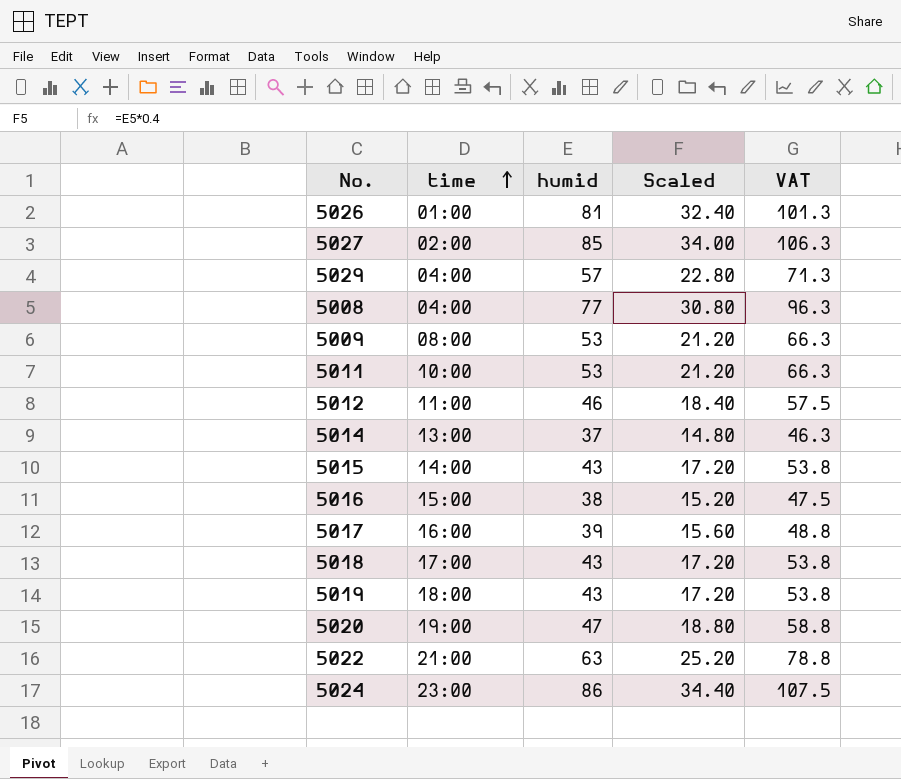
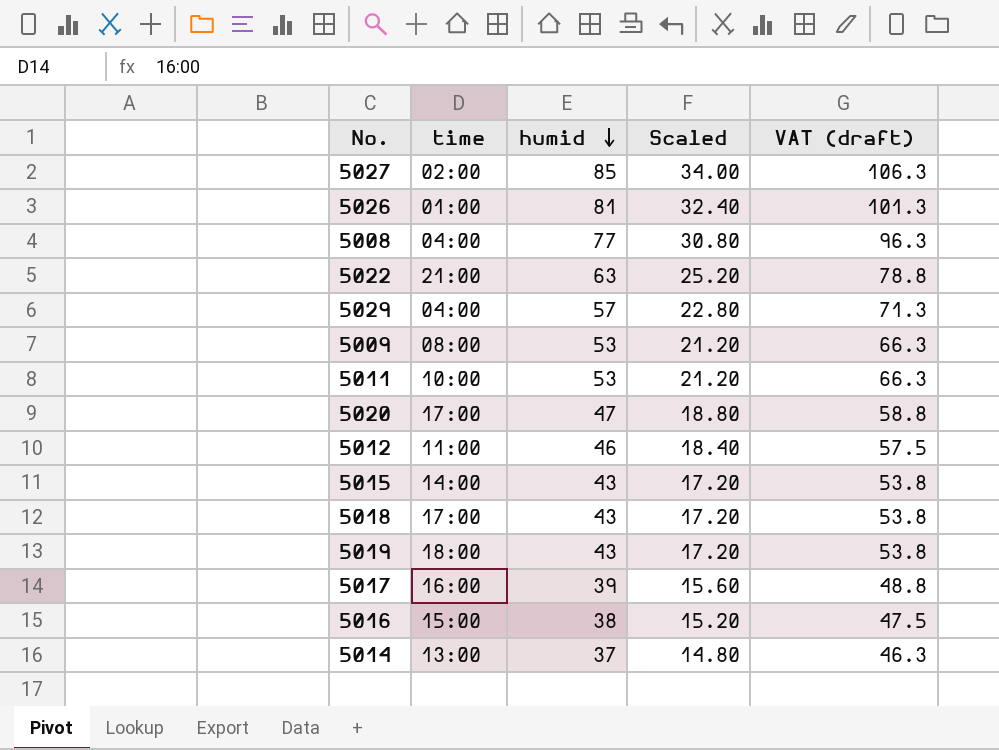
row order: time ascending -> humid descending
column name: VAT -> VAT (draft)
row 5024: 23:00 | 86 | 34.40 | 107.5 -> none
5020 | time: 19:00 -> 17:00

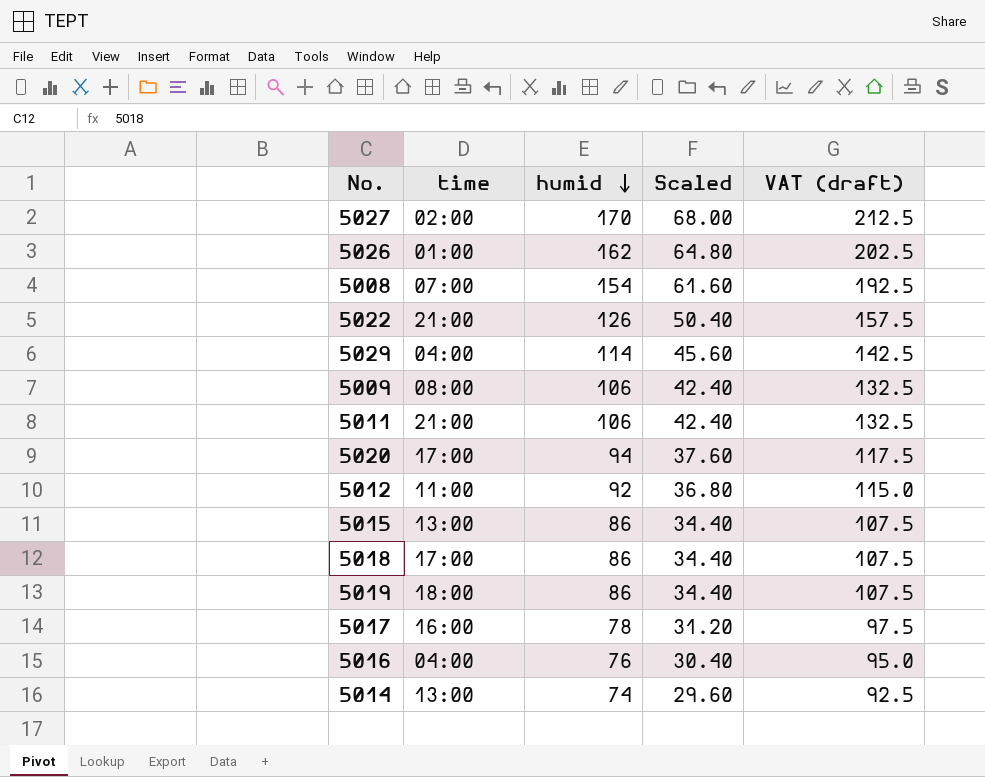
5027 | humid: 85 -> 170
5027 | Scaled: 34.00 -> 68.00
5027 | VAT (draft): 106.3 -> 212.5
5026 | humid: 81 -> 162
5026 | Scaled: 32.40 -> 64.80
5026 | VAT (draft): 101.3 -> 202.5
5008 | time: 04:00 -> 07:00
5008 | humid: 77 -> 154
5008 | Scaled: 30.80 -> 61.60
5008 | VAT (draft): 96.3 -> 192.5
5022 | humid: 63 -> 126
5022 | Scaled: 25.20 -> 50.40
5022 | VAT (draft): 78.8 -> 157.5
5029 | humid: 57 -> 114
5029 | Scaled: 22.80 -> 45.60
5029 | VAT (draft): 71.3 -> 142.5
5009 | humid: 53 -> 106
5009 | Scaled: 21.20 -> 42.40
5009 | VAT (draft): 66.3 -> 132.5
5011 | time: 10:00 -> 21:00
5011 | humid: 53 -> 106
5011 | Scaled: 21.20 -> 42.40
5011 | VAT (draft): 66.3 -> 132.5
5020 | humid: 47 -> 94
5020 | Scaled: 18.80 -> 37.60
5020 | VAT (draft): 58.8 -> 117.5
5012 | humid: 46 -> 92
5012 | Scaled: 18.40 -> 36.80
5012 | VAT (draft): 57.5 -> 115.0
5015 | time: 14:00 -> 13:00
5015 | humid: 43 -> 86
5015 | Scaled: 17.20 -> 34.40
5015 | VAT (draft): 53.8 -> 107.5
5018 | humid: 43 -> 86
5018 | Scaled: 17.20 -> 34.40
5018 | VAT (draft): 53.8 -> 107.5
5019 | humid: 43 -> 86
5019 | Scaled: 17.20 -> 34.40
5019 | VAT (draft): 53.8 -> 107.5
5017 | humid: 39 -> 78
5017 | Scaled: 15.60 -> 31.20
5017 | VAT (draft): 48.8 -> 97.5
5016 | time: 15:00 -> 04:00
5016 | humid: 38 -> 76
5016 | Scaled: 15.20 -> 30.40
5016 | VAT (draft): 47.5 -> 95.0
5014 | humid: 37 -> 74
5014 | Scaled: 14.80 -> 29.60
5014 | VAT (draft): 46.3 -> 92.5

